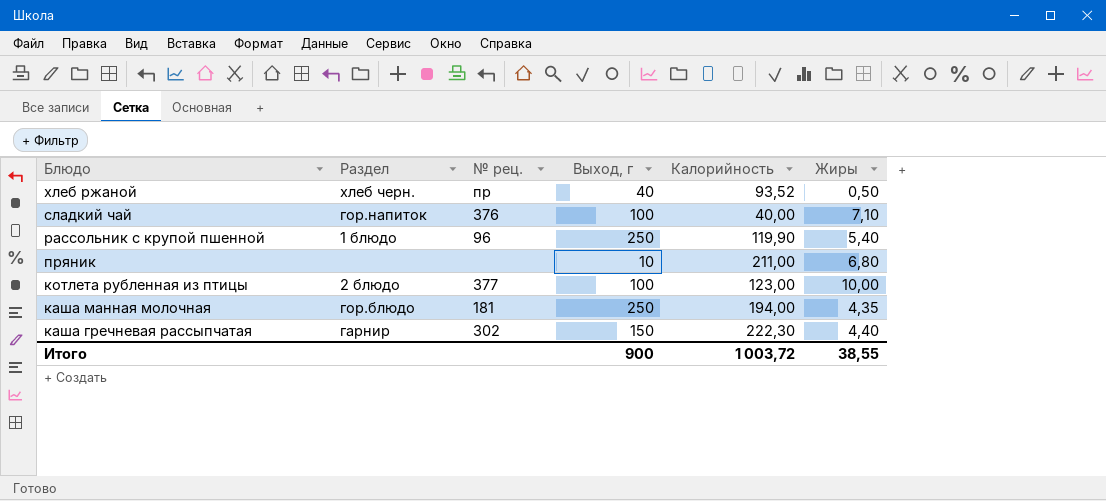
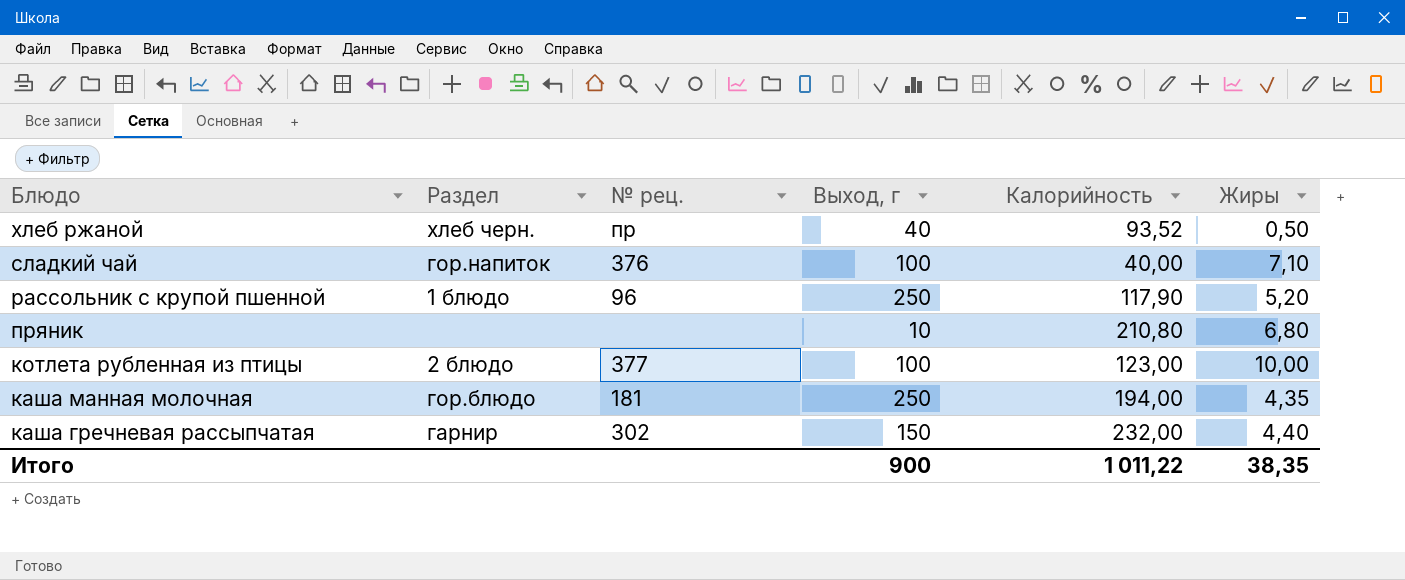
рассольник с крупой пшенной | Калорийность: 119,90 -> 117,90
рассольник с крупой пшенной | Жиры: 5,40 -> 5,20
пряник | Калорийность: 211,00 -> 210,80
каша гречневая рассыпчатая | Калорийность: 222,30 -> 232,00
Итого | Калорийность: 1 003,72 -> 1 011,22
Итого | Жиры: 38,55 -> 38,35

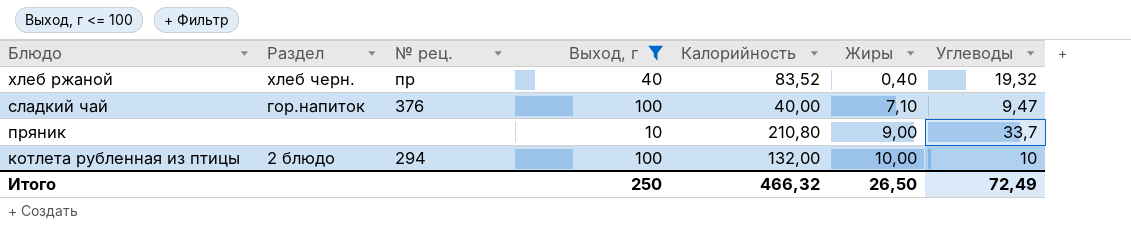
filter: none -> Выход, г <= 100
column Углеводы | position: none -> 7
хлеб ржаной | Калорийность: 93,52 -> 83,52
хлеб ржаной | Жиры: 0,50 -> 0,40
пряник | Жиры: 6,80 -> 9,00
котлета рубленная из птицы | № рец.: 377 -> 294
котлета рубленная из птицы | Калорийность: 123,00 -> 132,00
Итого | Выход, г: 900 -> 250
Итого | Калорийность: 1 011,22 -> 466,32
Итого | Жиры: 38,35 -> 26,50

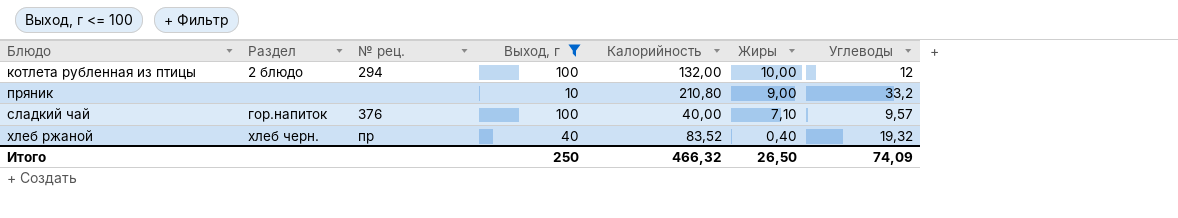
row order: Блюдо descending -> Блюдо ascending
котлета рубленная из птицы | Углеводы: 10 -> 12
пряник | Углеводы: 33,7 -> 33,2
сладкий чай | Углеводы: 9,47 -> 9,57
Итого | Углеводы: 72,49 -> 74,09

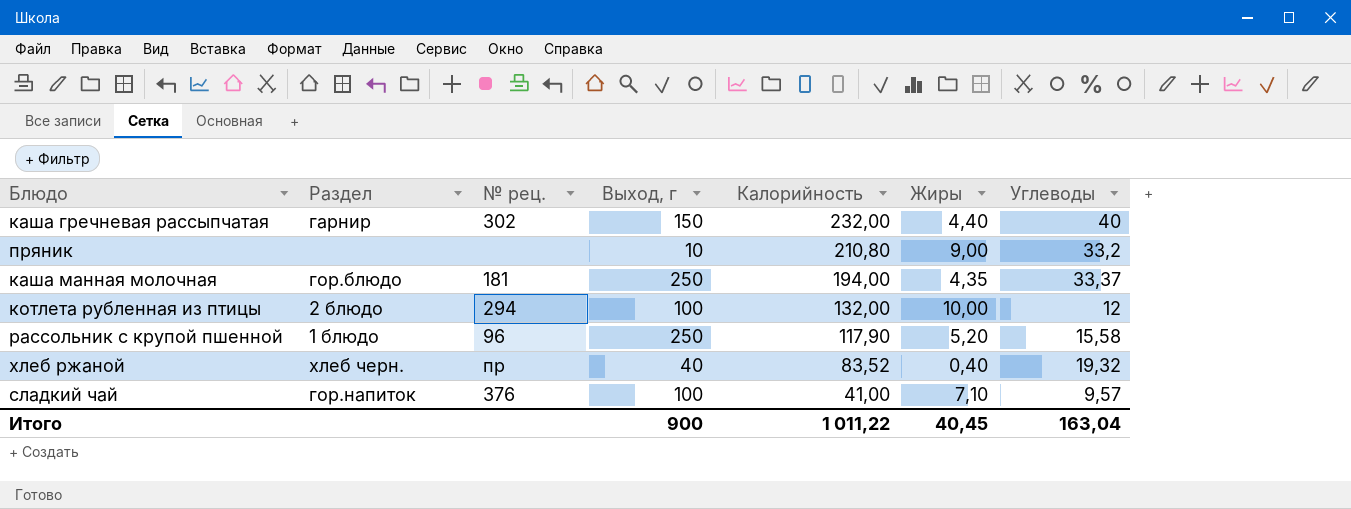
filter: Выход, г <= 100 -> none
row order: Блюдо ascending -> Калорийность descending
сладкий чай | Калорийность: 40,00 -> 41,00
Итого | Выход, г: 250 -> 900
Итого | Калорийность: 466,32 -> 1 011,22
Итого | Жиры: 26,50 -> 40,45
Итого | Углеводы: 74,09 -> 163,04

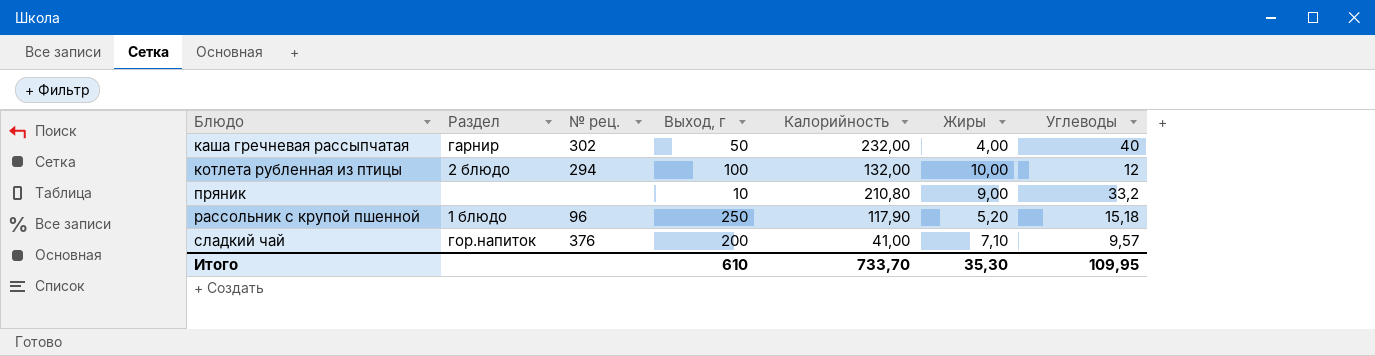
row order: Калорийность descending -> Блюдо ascending
row каша манная молочная: гор.блюдо | 181 | 250 | 194,00 | 4,35 | 33,37 -> none
row хлеб ржаной: хлеб черн. | пр | 40 | 83,52 | 0,40 | 19,32 -> none
каша гречневая рассыпчатая | Выход, г: 150 -> 50
каша гречневая рассыпчатая | Жиры: 4,40 -> 4,00
рассольник с крупой пшенной | Углеводы: 15,58 -> 15,18
сладкий чай | Выход, г: 100 -> 200
Итого | Выход, г: 900 -> 610
Итого | Калорийность: 1 011,22 -> 733,70
Итого | Жиры: 40,45 -> 35,30
Итого | Углеводы: 163,04 -> 109,95

